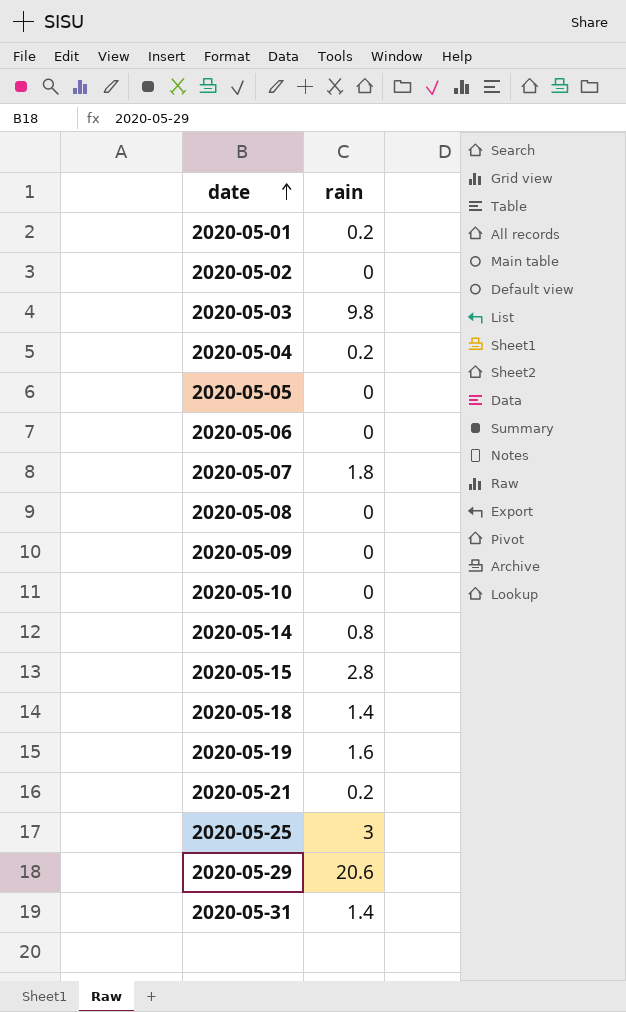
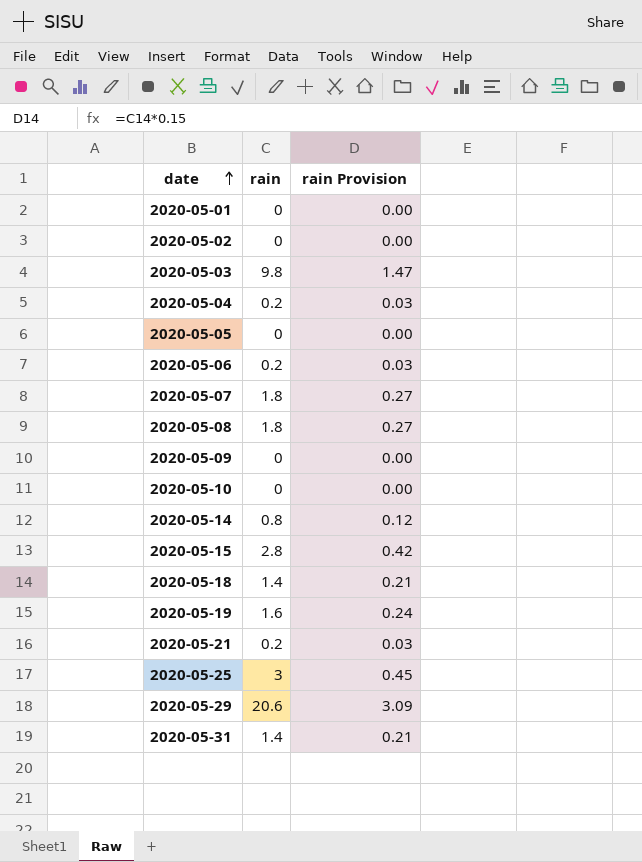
column rain Provision | formula: none -> [rain] * 0.15
2020-05-01 | rain: 0.2 -> 0
2020-05-06 | rain: 0 -> 0.2
2020-05-08 | rain: 0 -> 1.8

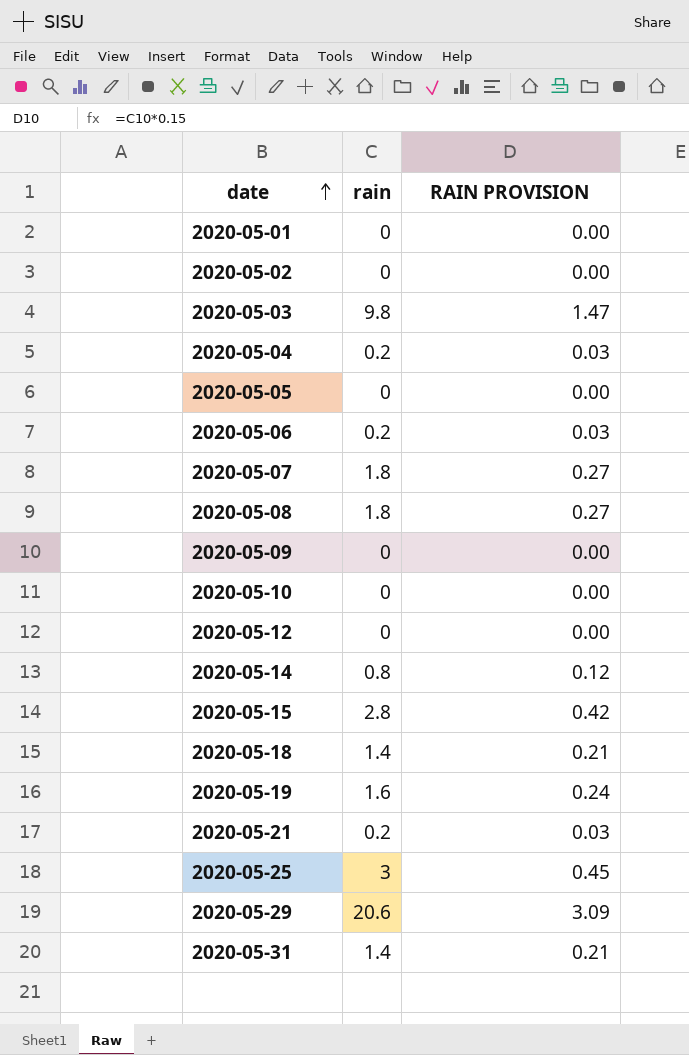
column name: rain Provision -> RAIN PROVISION
row 2020-05-12: none -> 0 | 0.00

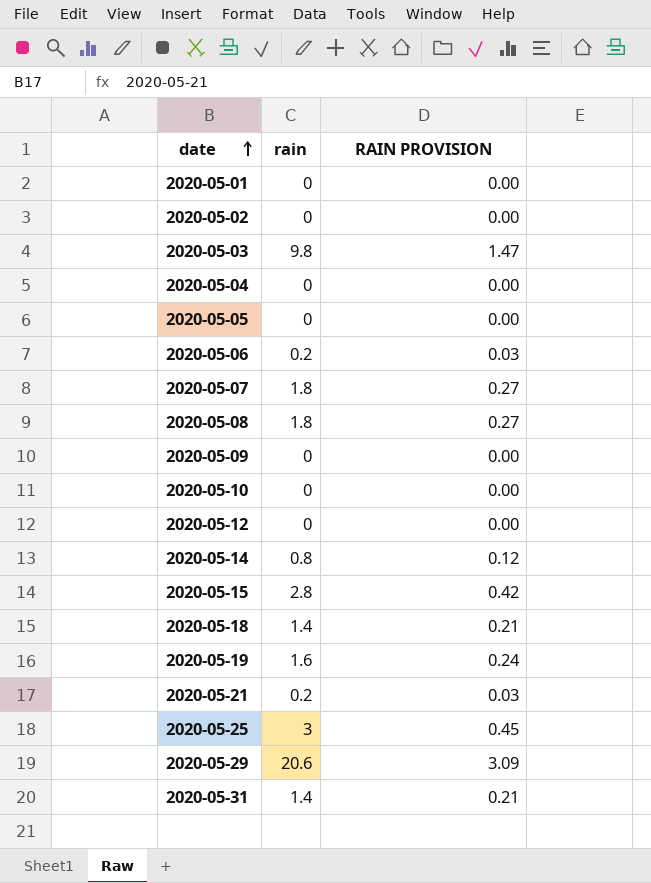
2020-05-04 | rain: 0.2 -> 0
2020-05-04 | RAIN PROVISION: 0.03 -> 0.00

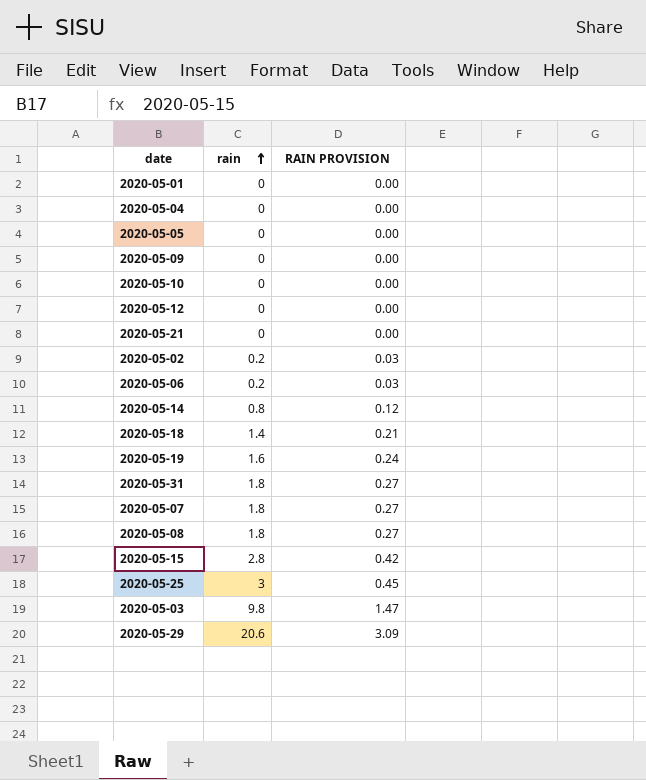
row order: date ascending -> rain ascending
2020-05-21 | rain: 0.2 -> 0
2020-05-21 | RAIN PROVISION: 0.03 -> 0.00
2020-05-02 | rain: 0 -> 0.2
2020-05-02 | RAIN PROVISION: 0.00 -> 0.03
2020-05-31 | rain: 1.4 -> 1.8
2020-05-31 | RAIN PROVISION: 0.21 -> 0.27

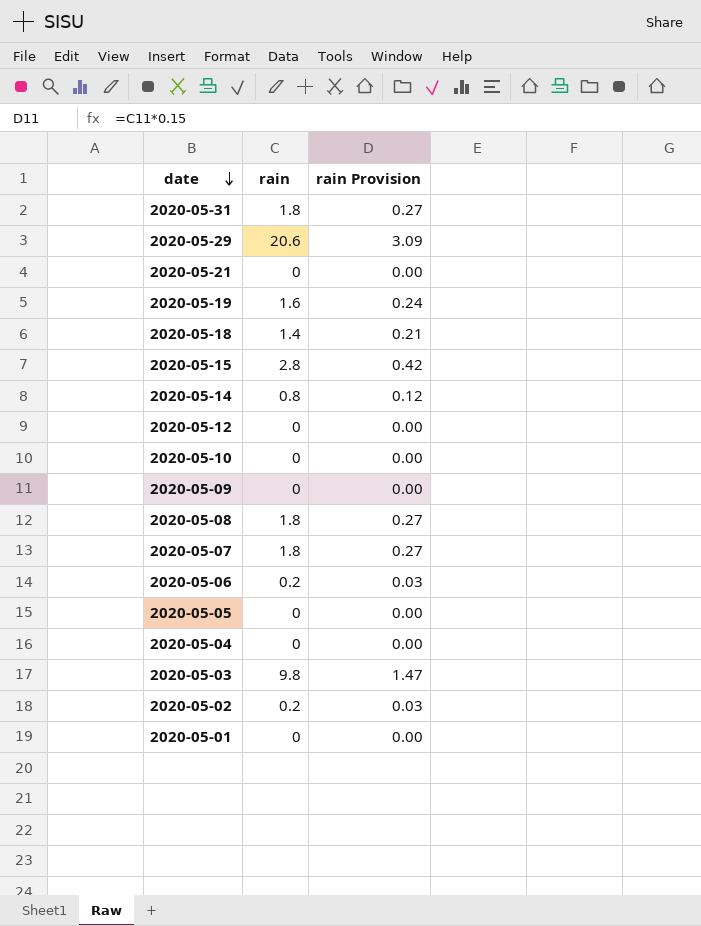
row order: rain ascending -> date descending
column name: RAIN PROVISION -> rain Provision
row 2020-05-25: 3 | 0.45 -> none

